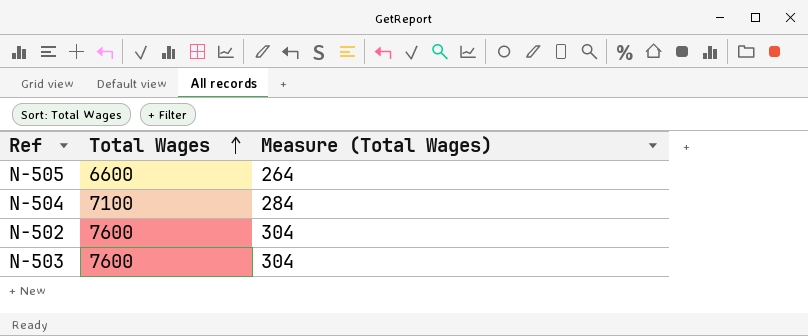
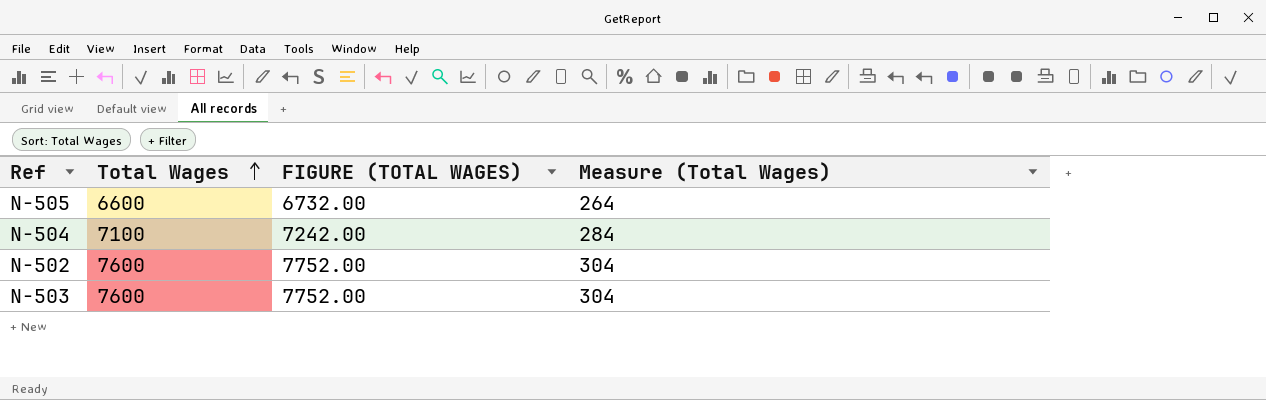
column FIGURE (TOTAL WAGES) | formula: none -> [Total Wages] * 1.02

